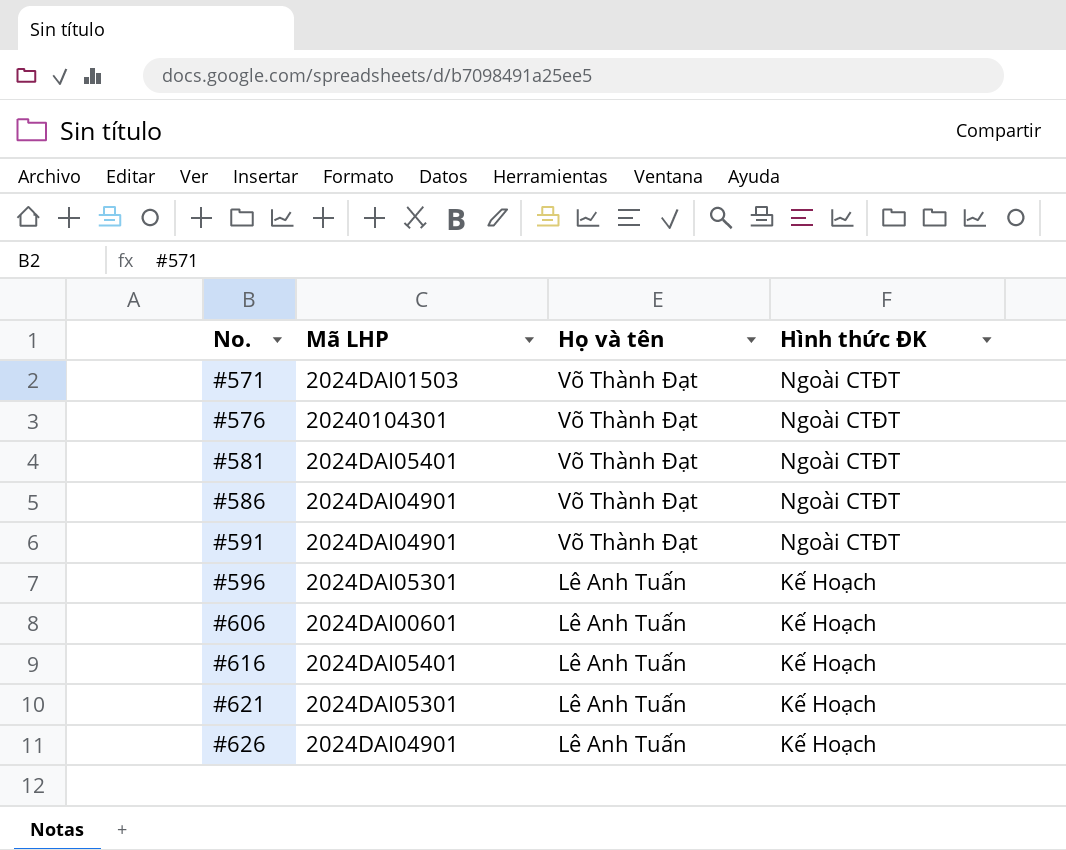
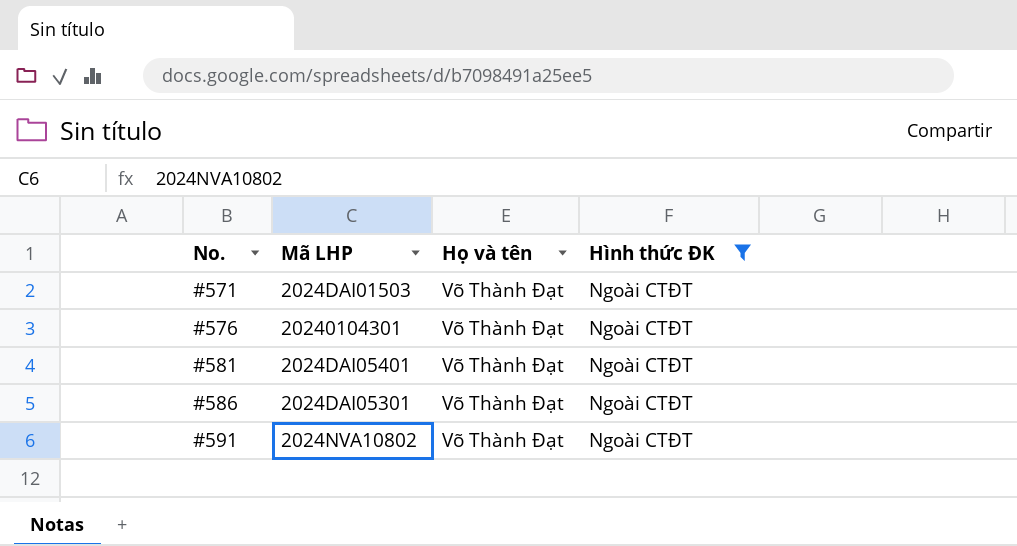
filter: none -> Hình thức ĐK = Ngoài CTĐT
#586 | Mã LHP: 2024DAI04901 -> 2024DAI05301
#591 | Mã LHP: 2024DAI04901 -> 2024NVA10802

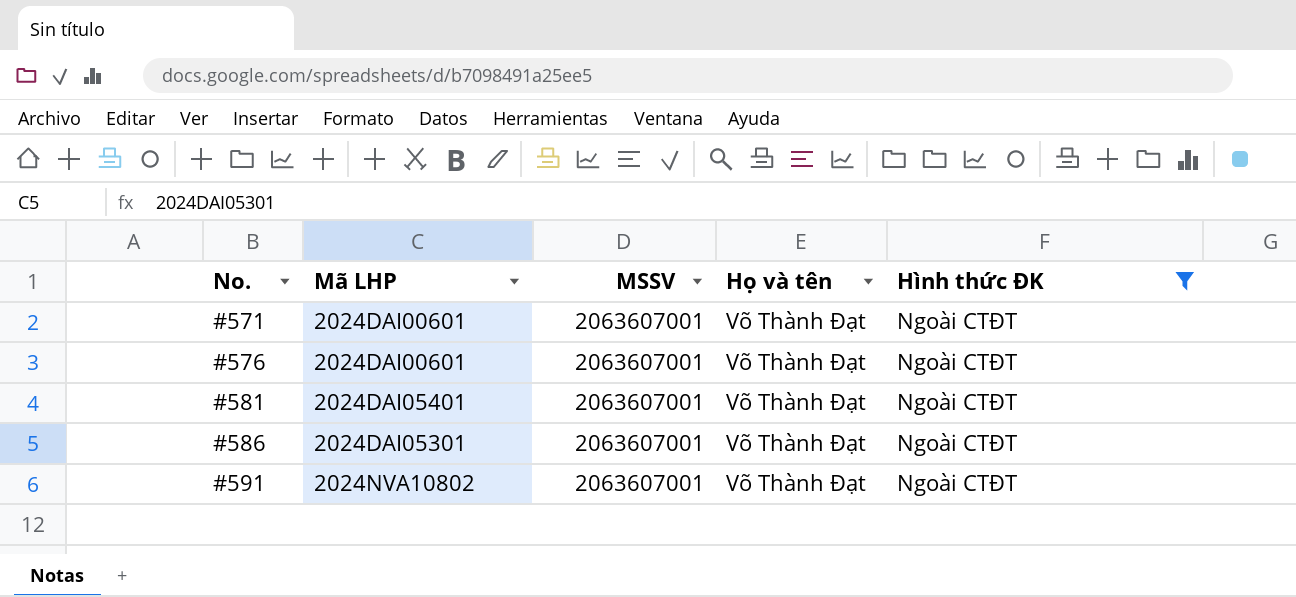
column MSSV | position: none -> 3
#571 | Mã LHP: 2024DAI01503 -> 2024DAI00601
#576 | Mã LHP: 20240104301 -> 2024DAI00601

